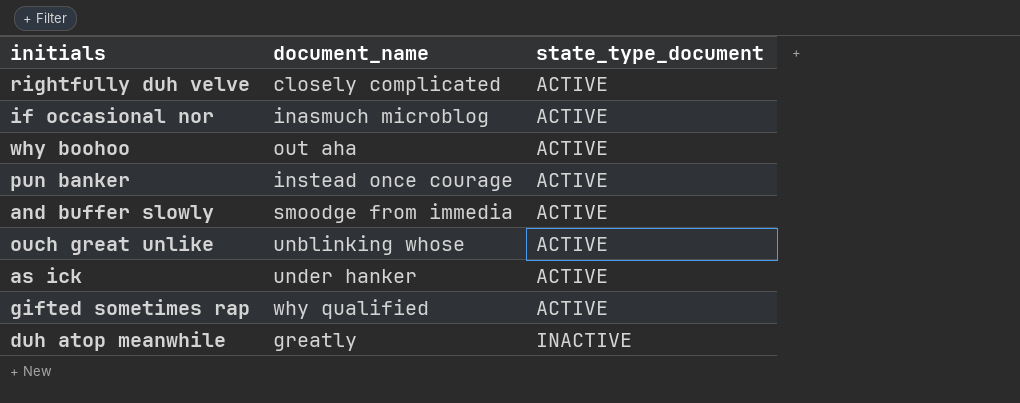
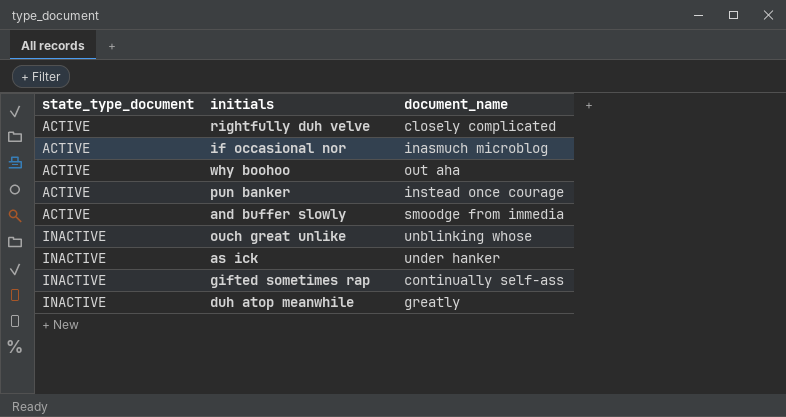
column state_type_document | position: 3 -> 1
ouch great unlike | state_type_document: ACTIVE -> INACTIVE
as ick | state_type_document: ACTIVE -> INACTIVE
gifted sometimes rap | state_type_document: ACTIVE -> INACTIVE
gifted sometimes rap | document_name: why qualified -> continually self-ass

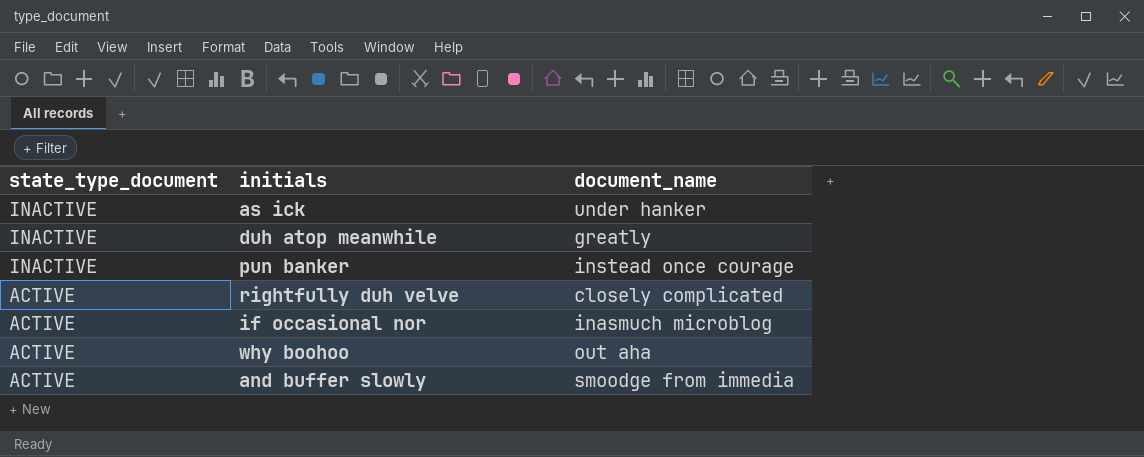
row order: state_type_document ascending -> state_type_document descending
row ouch great unlike: INACTIVE | unblinking whose -> none
row gifted sometimes rap: INACTIVE | continually self-ass -> none
pun banker | state_type_document: ACTIVE -> INACTIVE

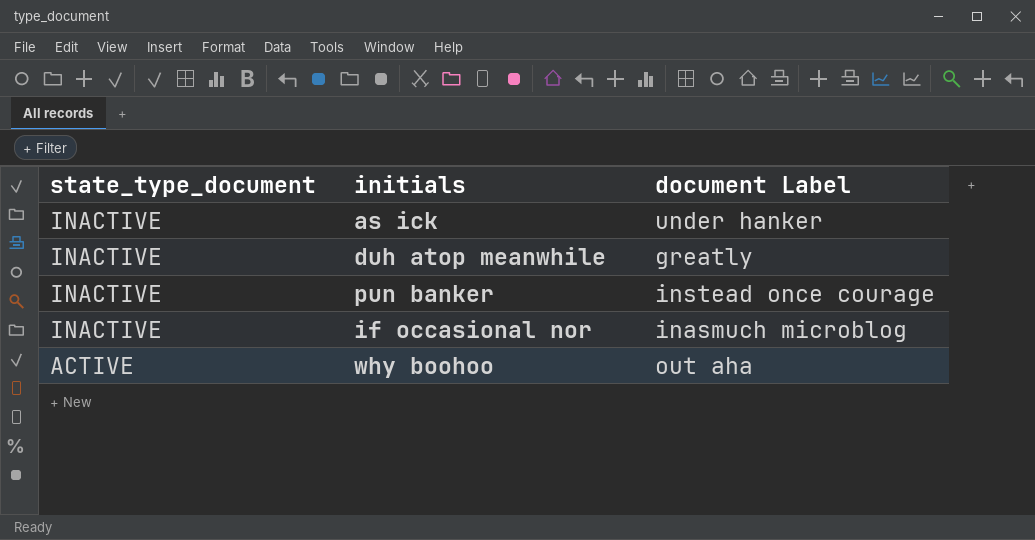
column name: document_name -> document Label
row rightfully duh velve: ACTIVE | closely complicated -> none
row and buffer slowly: ACTIVE | smoodge from immedia -> none
if occasional nor | state_type_document: ACTIVE -> INACTIVE

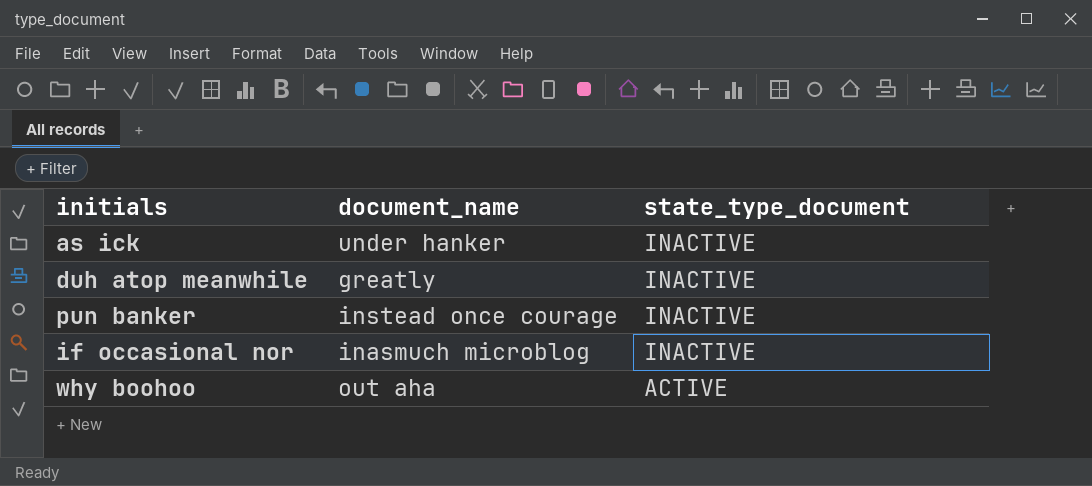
column name: document Label -> document_name
column state_type_document | position: 1 -> 3

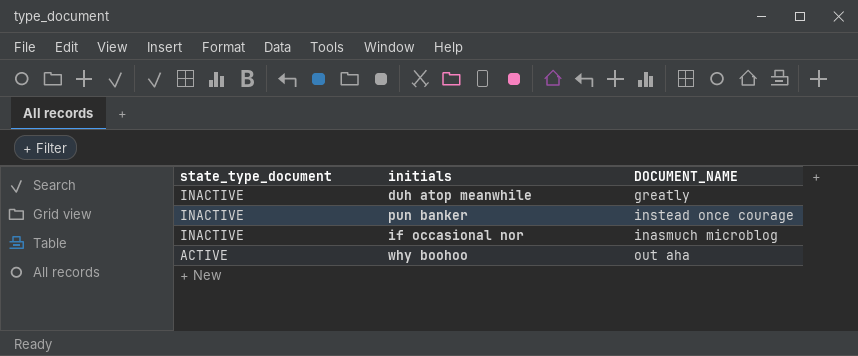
column state_type_document | position: 3 -> 1
column name: document_name -> DOCUMENT_NAME
row as ick: under hanker | INACTIVE -> none

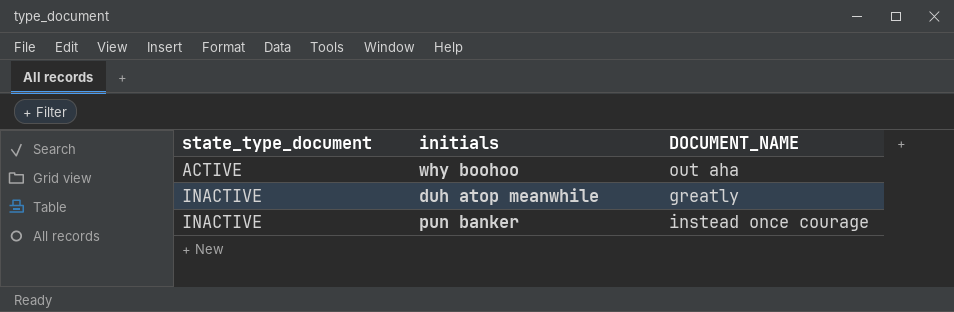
row order: state_type_document descending -> state_type_document ascending
row if occasional nor: INACTIVE | inasmuch microblog -> none

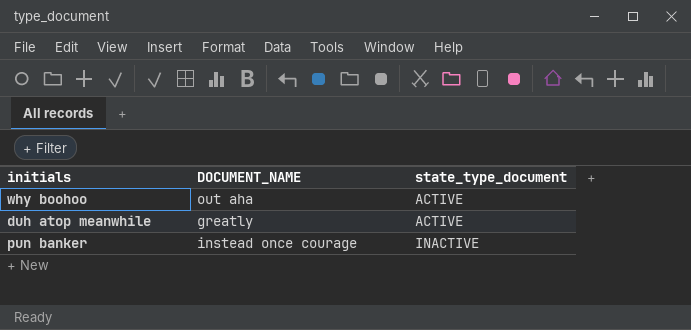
column state_type_document | position: 1 -> 3
duh atop meanwhile | state_type_document: INACTIVE -> ACTIVE

